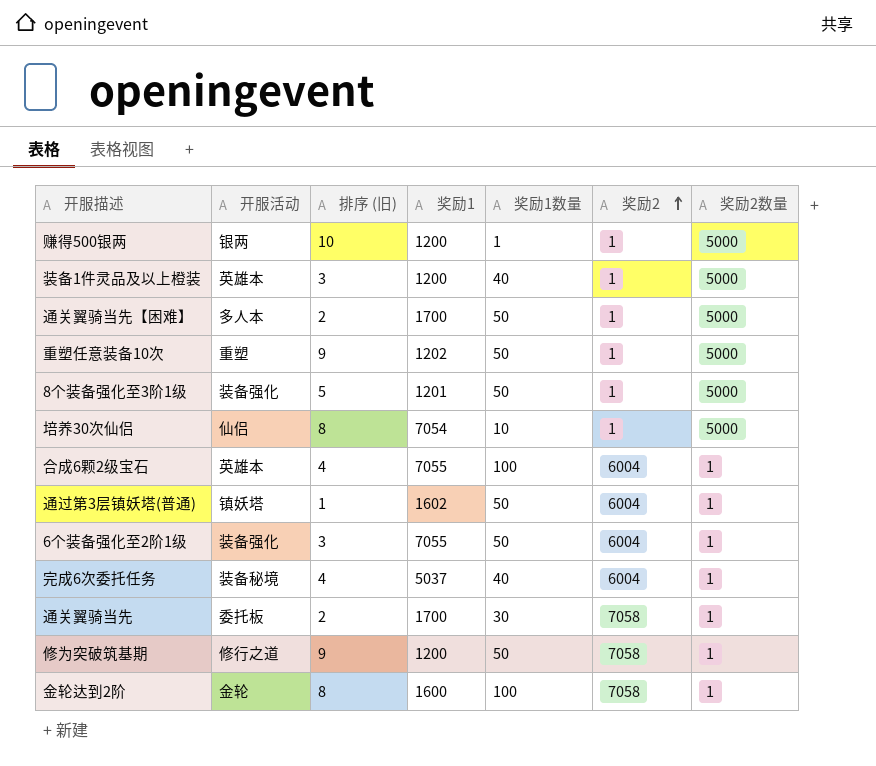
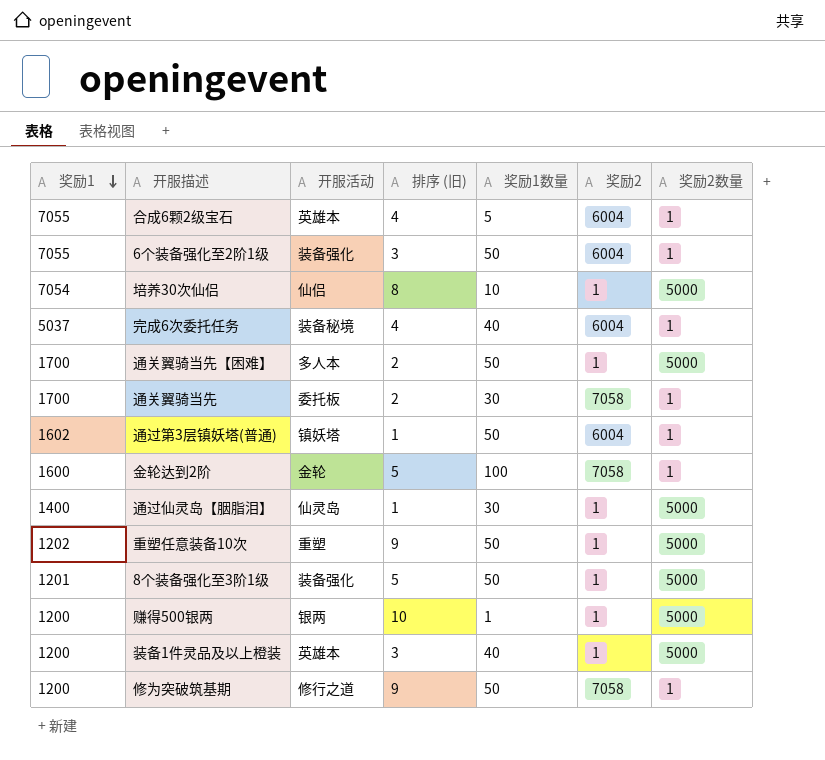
row order: 奖励2 ascending -> 奖励1 descending
column 奖励1 | position: 4 -> 1
合成6颗2级宝石 | 奖励1数量: 100 -> 5
金轮达到2阶 | 排序 (旧): 8 -> 5
row 通过仙灵岛【胭脂泪】: none -> 1400 | 仙灵岛 | 1 | 30 | 1 | 5000

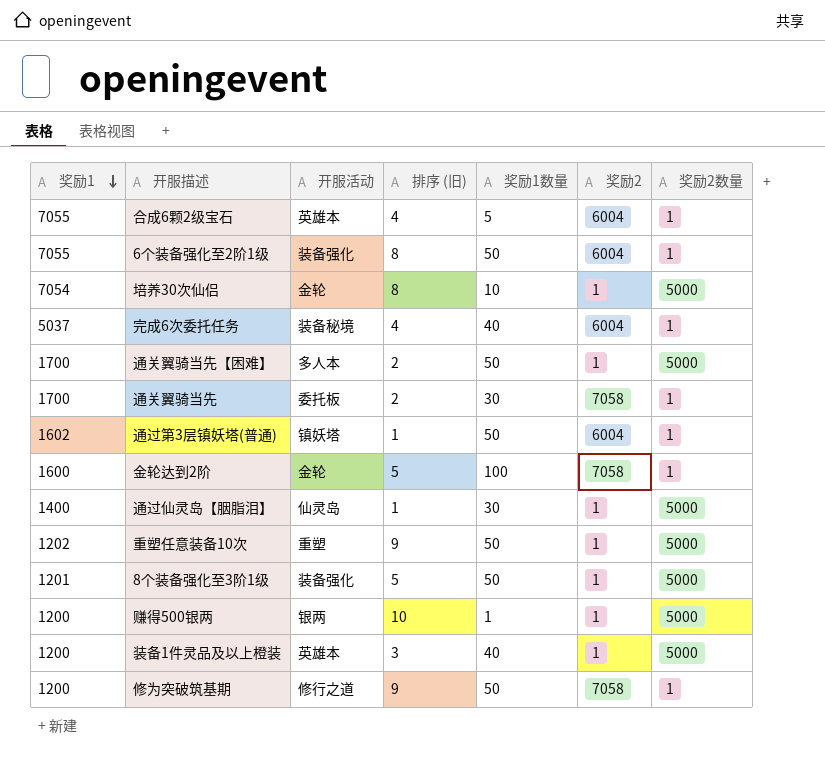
6个装备强化至2阶1级 | 排序 (旧): 3 -> 8
培养30次仙侣 | 开服活动: 仙侣 -> 金轮

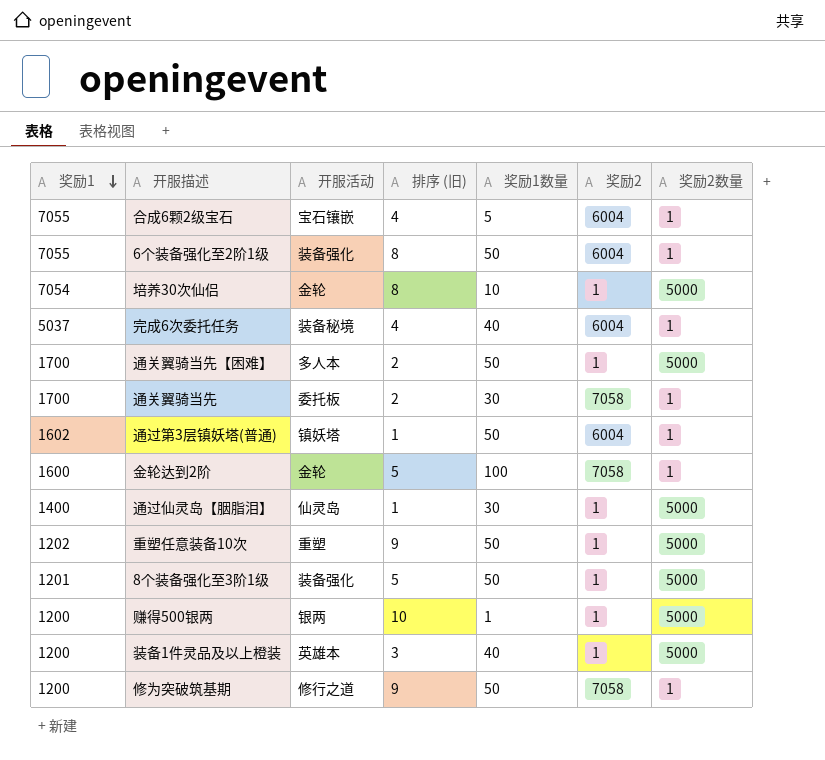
合成6颗2级宝石 | 开服活动: 英雄本 -> 宝石镶嵌

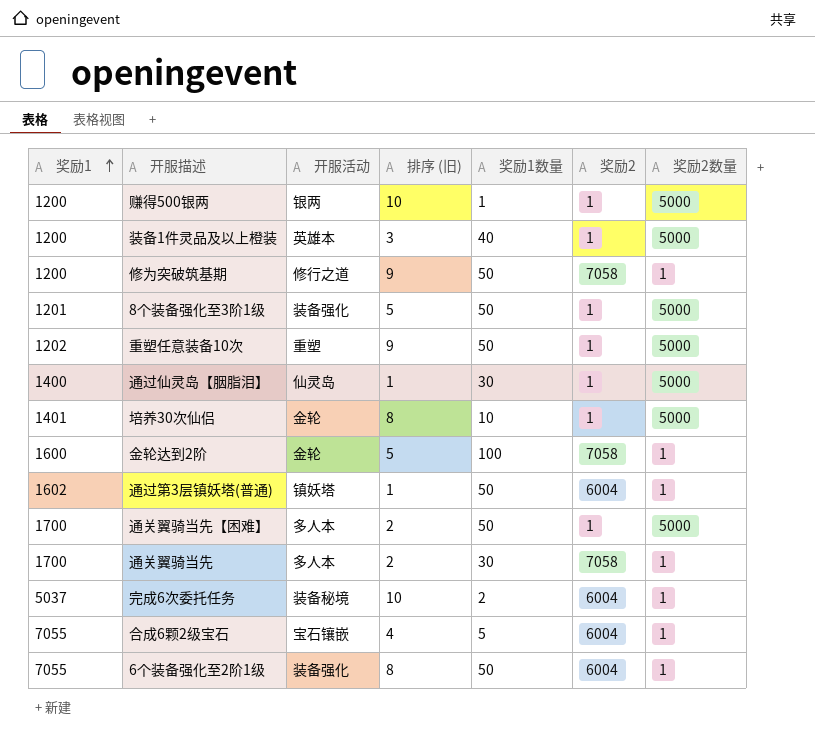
row order: 奖励1 descending -> 奖励1 ascending
培养30次仙侣 | 奖励1: 7054 -> 1401
通关翼骑当先 | 开服活动: 委托板 -> 多人本
完成6次委托任务 | 排序 (旧): 4 -> 10
完成6次委托任务 | 奖励1数量: 40 -> 2

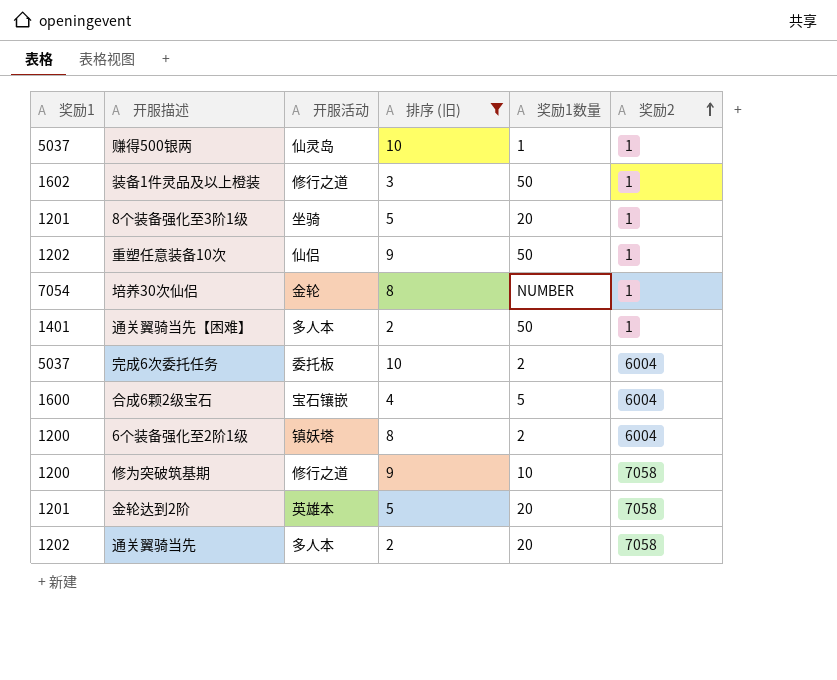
filter: none -> 排序 (旧) != 1
row order: 奖励1 ascending -> 奖励2 ascending
column 奖励2数量 | position: 7 -> none
赚得500银两 | 奖励1: 1200 -> 5037
赚得500银两 | 开服活动: 银两 -> 仙灵岛
装备1件灵品及以上橙装 | 奖励1: 1200 -> 1602
装备1件灵品及以上橙装 | 开服活动: 英雄本 -> 修行之道
装备1件灵品及以上橙装 | 奖励1数量: 40 -> 50
8个装备强化至3阶1级 | 开服活动: 装备强化 -> 坐骑
8个装备强化至3阶1级 | 奖励1数量: 50 -> 20
重塑任意装备10次 | 开服活动: 重塑 -> 仙侣
培养30次仙侣 | 奖励1: 1401 -> 7054
培养30次仙侣 | 奖励1数量: 10 -> NUMBER
通关翼骑当先【困难】 | 奖励1: 1700 -> 1401
完成6次委托任务 | 开服活动: 装备秘境 -> 委托板
合成6颗2级宝石 | 奖励1: 7055 -> 1600
6个装备强化至2阶1级 | 奖励1: 7055 -> 1200
6个装备强化至2阶1级 | 开服活动: 装备强化 -> 镇妖塔
6个装备强化至2阶1级 | 奖励1数量: 50 -> 2
修为突破筑基期 | 奖励1数量: 50 -> 10
金轮达到2阶 | 奖励1: 1600 -> 1201
金轮达到2阶 | 开服活动: 金轮 -> 英雄本
金轮达到2阶 | 奖励1数量: 100 -> 20
通关翼骑当先 | 奖励1: 1700 -> 1202
通关翼骑当先 | 奖励1数量: 30 -> 20

